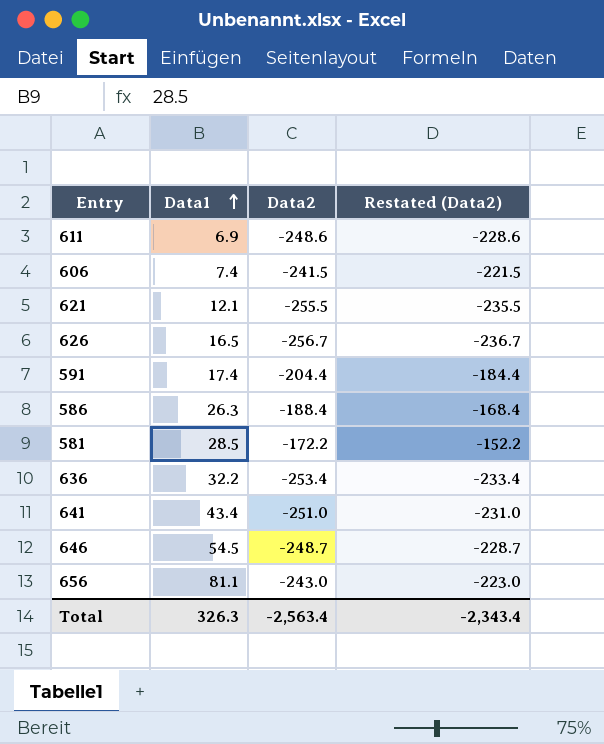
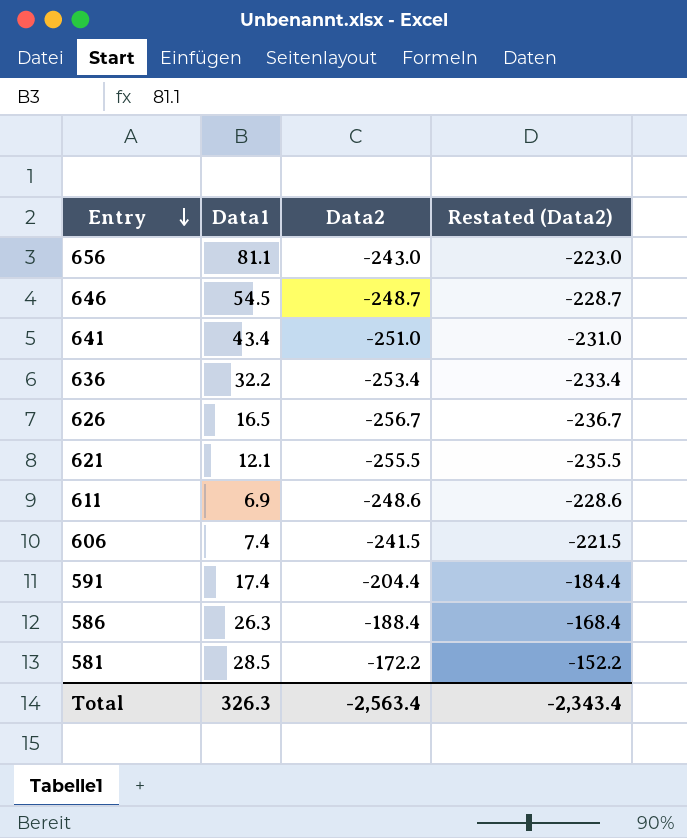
row order: Data1 ascending -> Entry descending

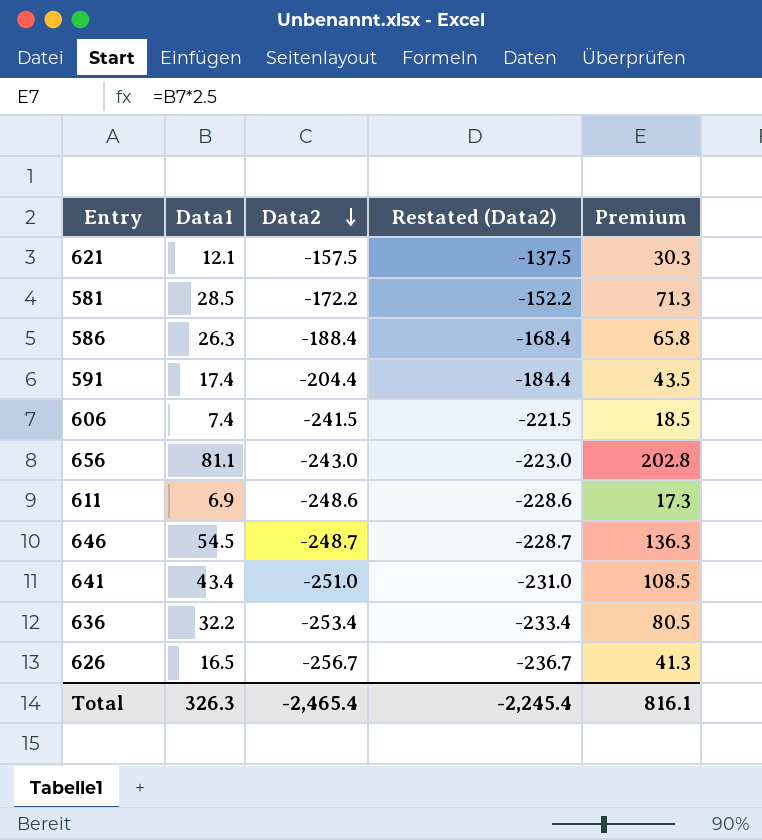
row order: Entry descending -> Data2 descending
column Premium | formula: none -> [Data1] * 2.5
621 | Data2: -255.5 -> -157.5
621 | Restated (Data2): -235.5 -> -137.5
Total | Data2: -2,563.4 -> -2,465.4
Total | Restated (Data2): -2,343.4 -> -2,245.4

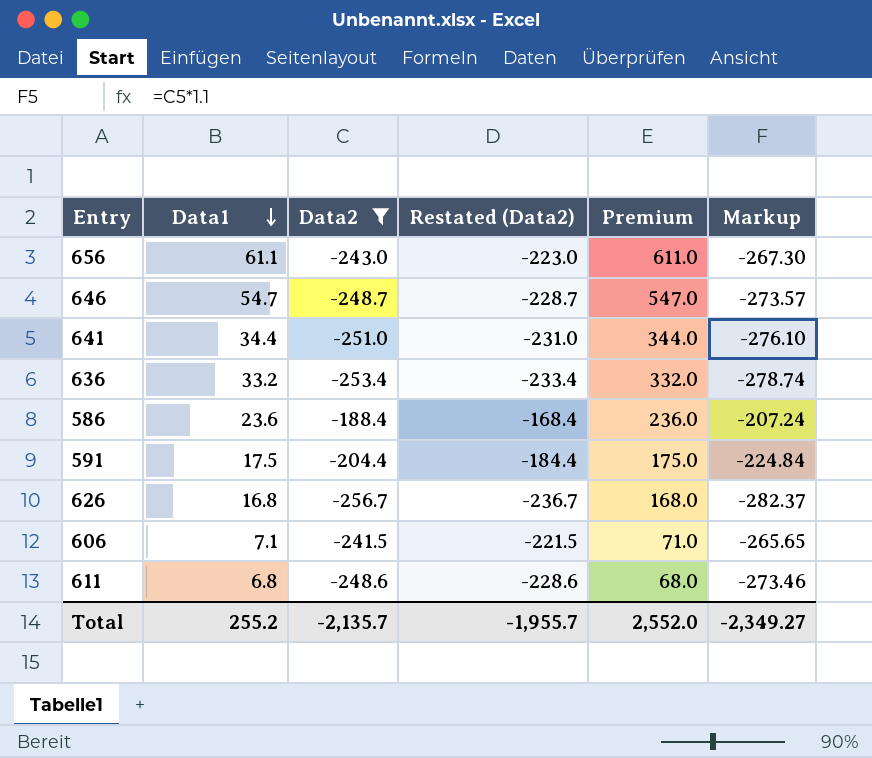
filter: none -> Data2 <= -188.4
row order: Data2 descending -> Data1 descending
column Premium | formula: [Data1] * 2.5 -> [Data1] * 10
column Markup | formula: none -> [Data2] * 1.1
656 | Data1: 81.1 -> 61.1
646 | Data1: 54.5 -> 54.7
641 | Data1: 43.4 -> 34.4
636 | Data1: 32.2 -> 33.2
586 | Data1: 26.3 -> 23.6
591 | Data1: 17.4 -> 17.5
626 | Data1: 16.5 -> 16.8
606 | Data1: 7.4 -> 7.1
611 | Data1: 6.9 -> 6.8
Total | Data1: 326.3 -> 255.2
Total | Data2: -2,465.4 -> -2,135.7
Total | Restated (Data2): -2,245.4 -> -1,955.7
Total | Premium: 816.1 -> 2,552.0

